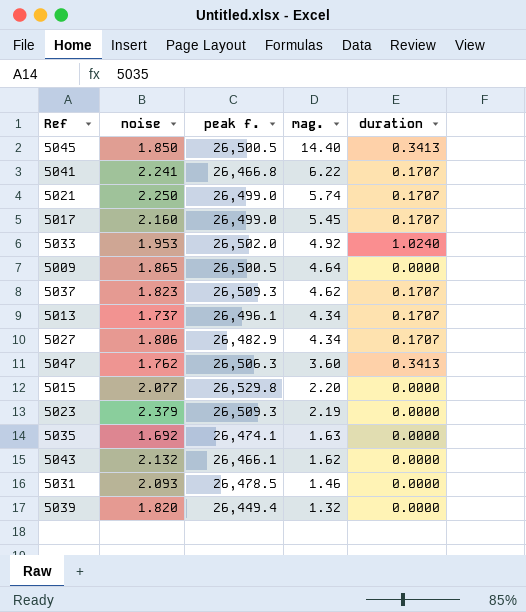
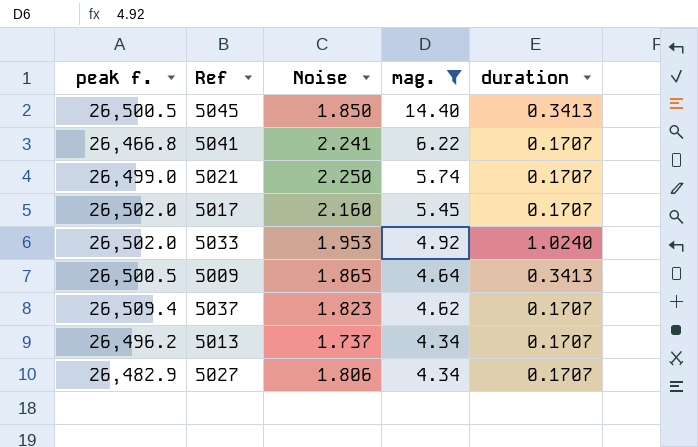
filter: none -> mag. >= 4.34
column peak f. | position: 3 -> 1
column name: noise -> Noise
5017 | peak f.: 26,499.0 -> 26,502.0
5009 | duration: 0.0000 -> 0.3413
5037 | peak f.: 26,509.3 -> 26,509.4
5013 | peak f.: 26,496.1 -> 26,496.2

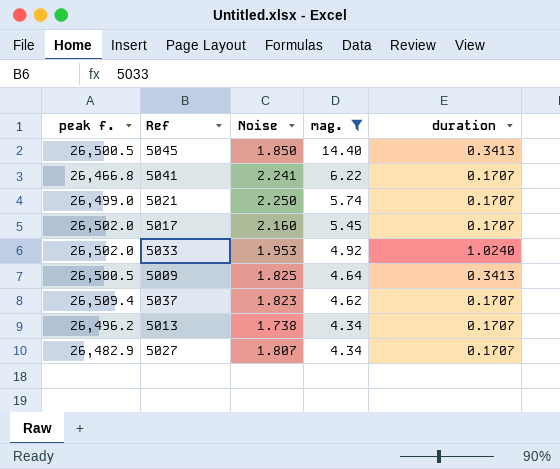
5009 | Noise: 1.865 -> 1.825
5013 | Noise: 1.737 -> 1.738
5027 | Noise: 1.806 -> 1.807

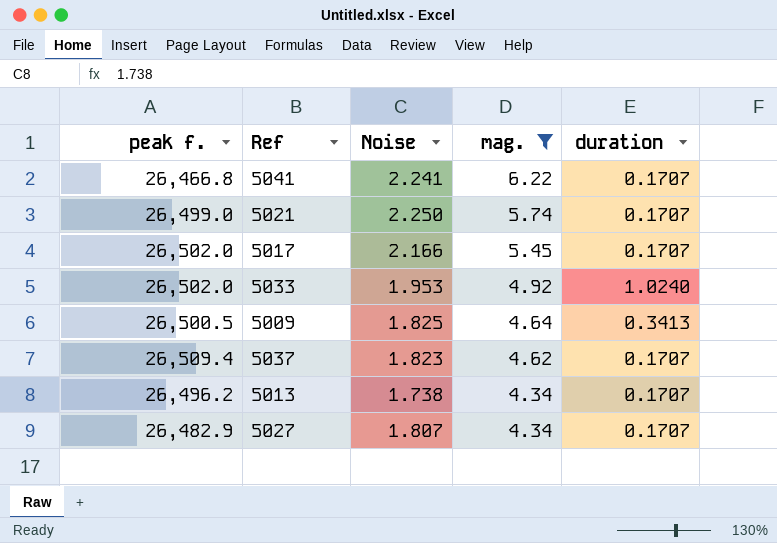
row 5045: 26,500.5 | 1.850 | 14.40 | 0.3413 -> none
5017 | Noise: 2.160 -> 2.166

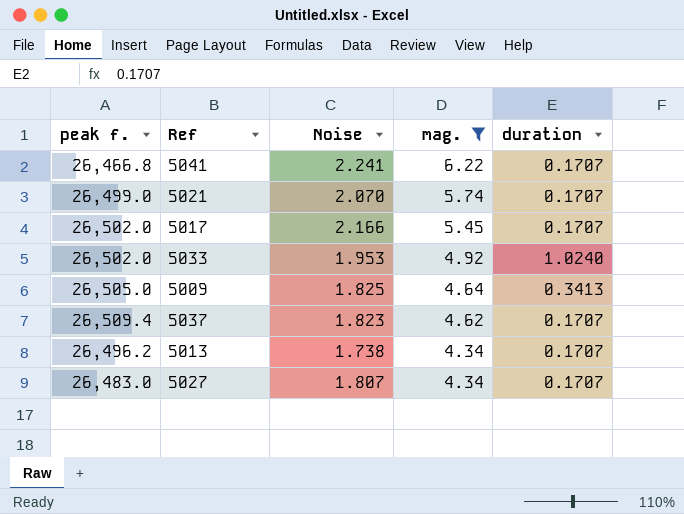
5021 | Noise: 2.250 -> 2.070
5009 | peak f.: 26,500.5 -> 26,505.0
5027 | peak f.: 26,482.9 -> 26,483.0

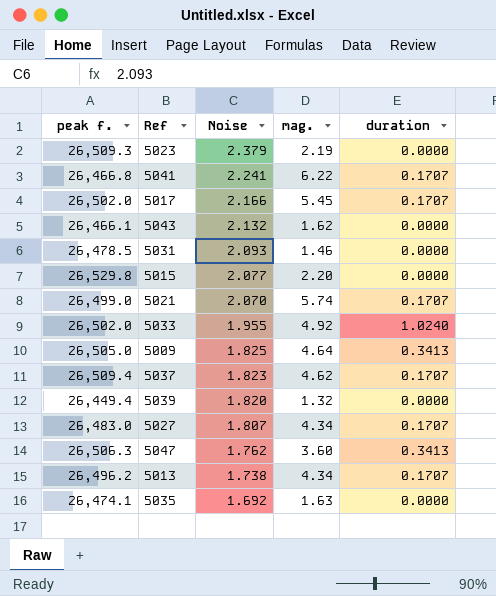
filter: mag. >= 4.34 -> none
row order: mag. descending -> Noise descending
5033 | Noise: 1.953 -> 1.955

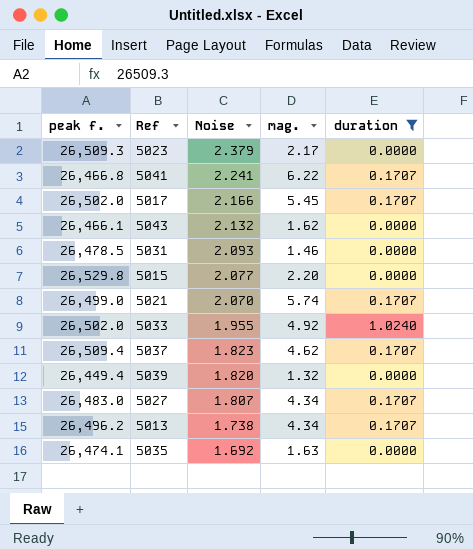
filter: none -> duration != 0.3413
5023 | mag.: 2.19 -> 2.17

